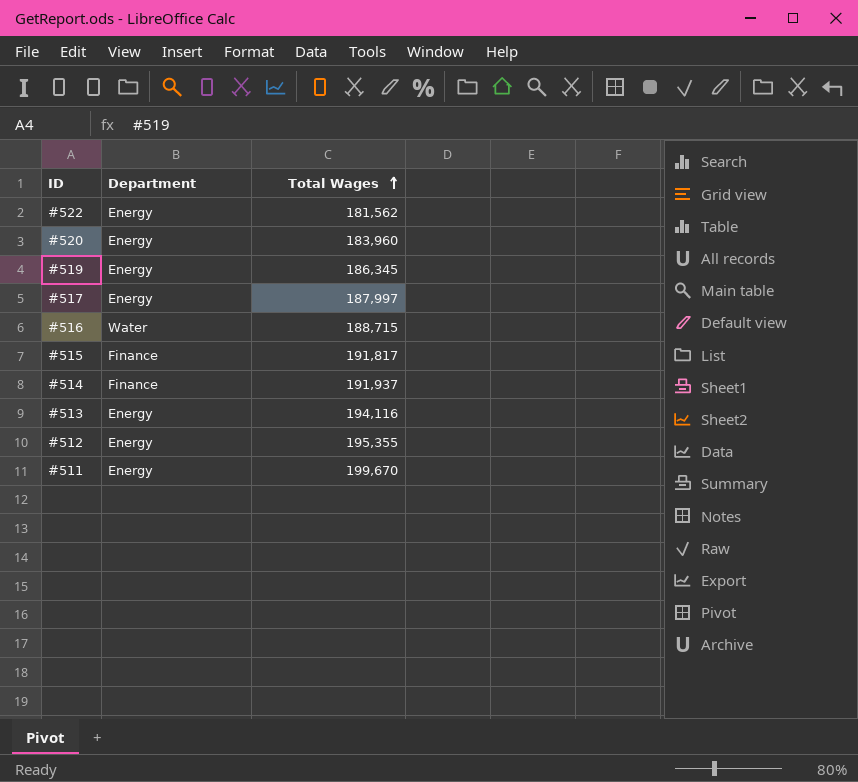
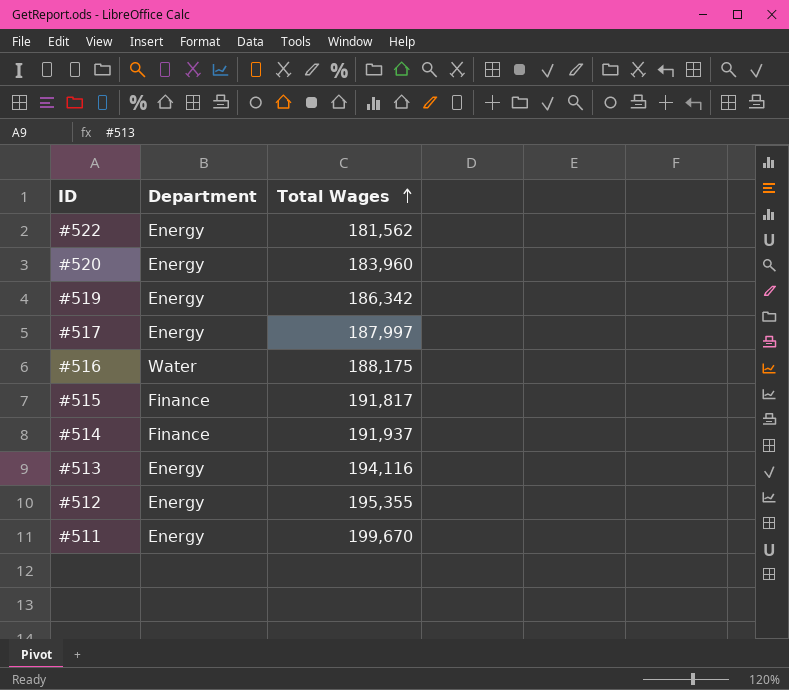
#519 | Total Wages: 186,345 -> 186,342
#516 | Total Wages: 188,715 -> 188,175

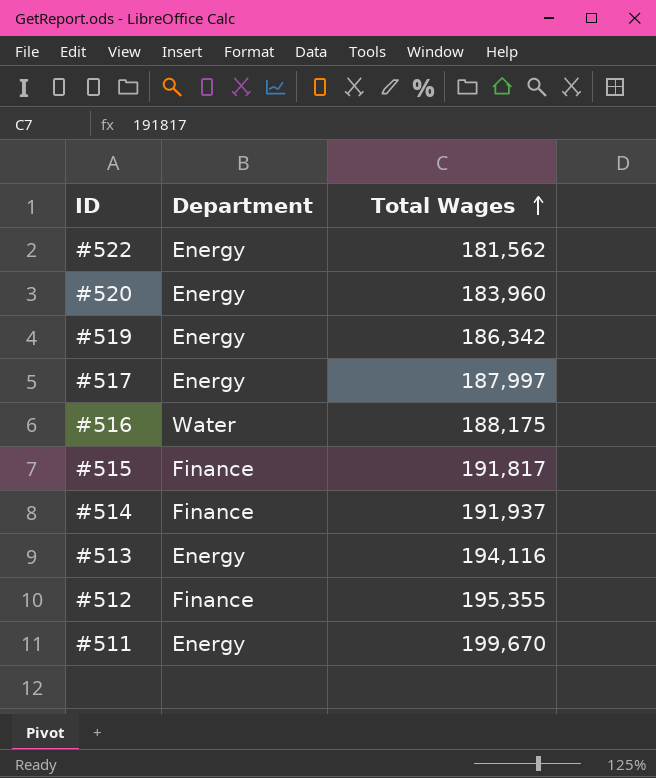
#512 | Department: Energy -> Finance

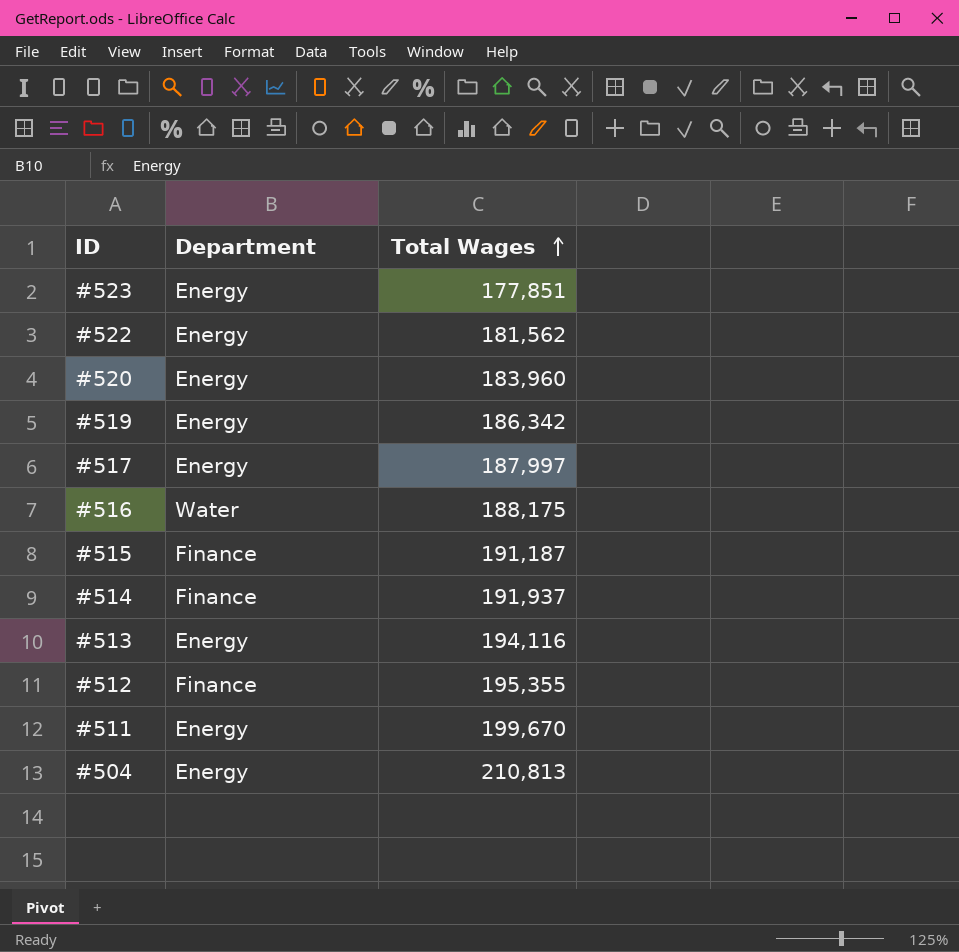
row #523: none -> Energy | 177,851
#515 | Total Wages: 191,817 -> 191,187
row #504: none -> Energy | 210,813

